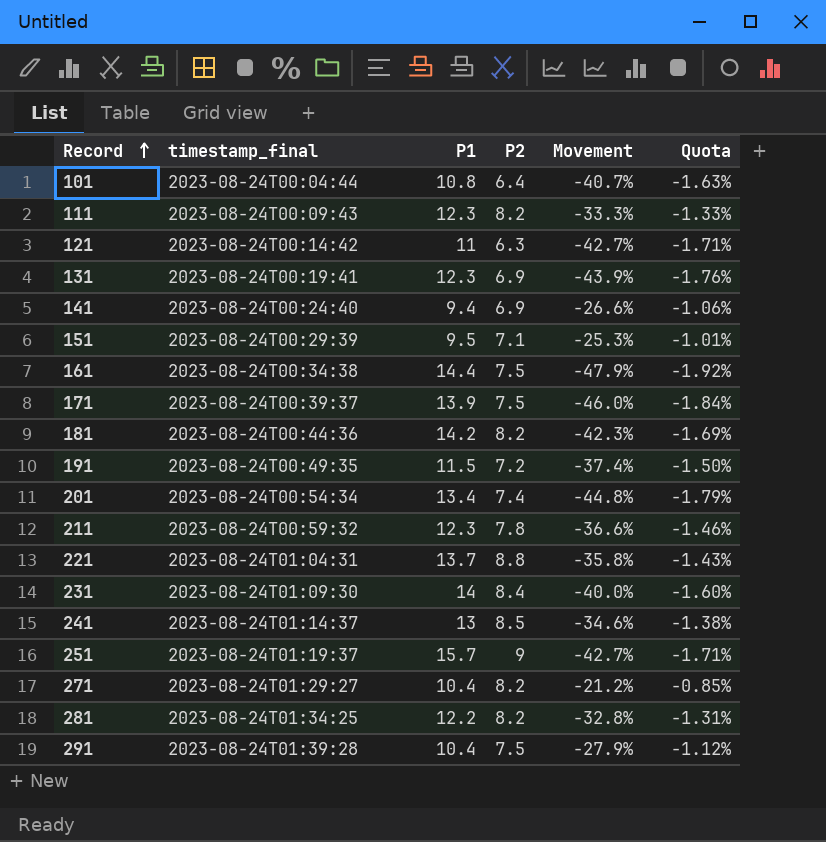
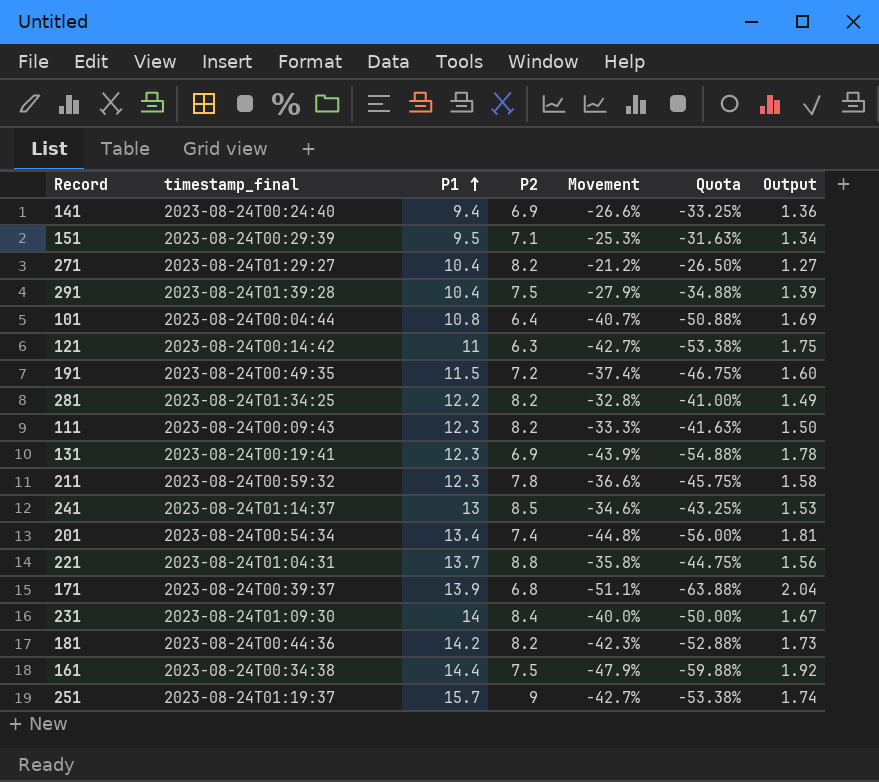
row order: Record ascending -> P1 ascending
column Quota | formula: [Movement] * 0.04 -> [Movement] * 1.25
column Output | formula: none -> [P1] / [P2]
171 | P2: 7.5 -> 6.8
171 | Movement: -46.0% -> -51.1%

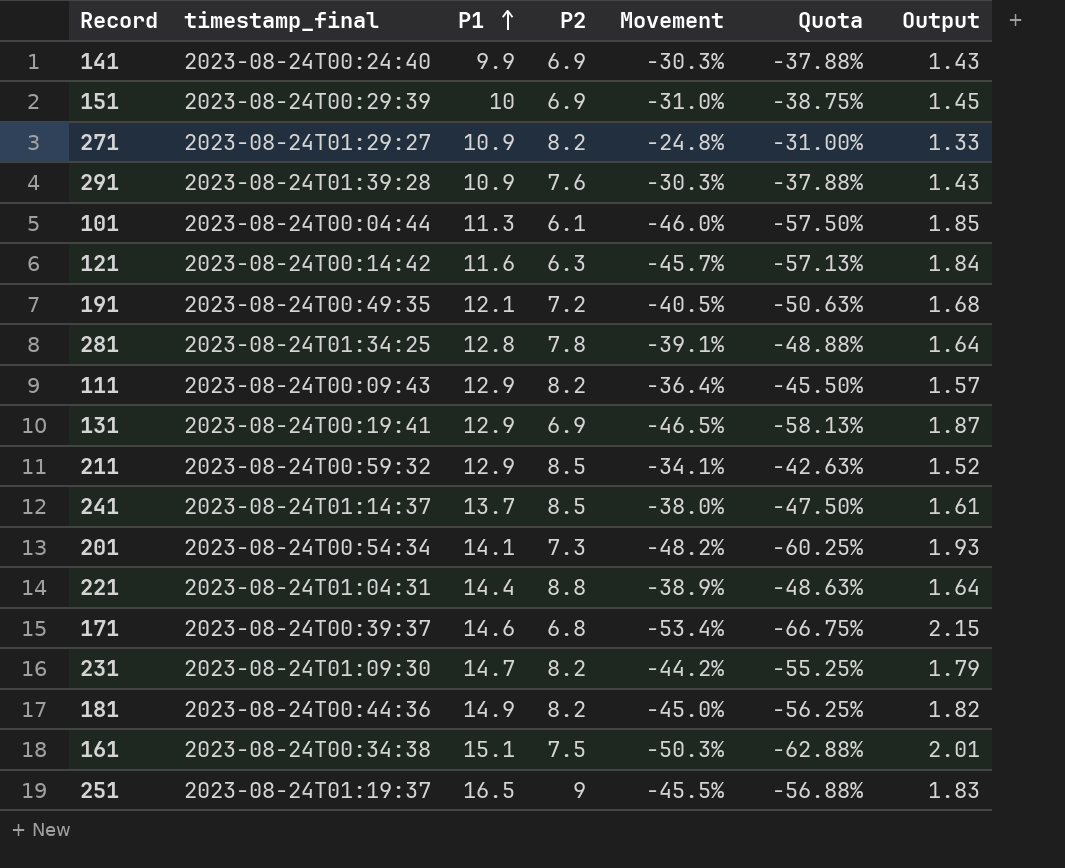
141 | P1: 9.4 -> 9.9
141 | Movement: -26.6% -> -30.3%
141 | Quota: -33.25% -> -37.88%
141 | Output: 1.36 -> 1.43
151 | P1: 9.5 -> 10
151 | P2: 7.1 -> 6.9
151 | Movement: -25.3% -> -31.0%
151 | Quota: -31.63% -> -38.75%
151 | Output: 1.34 -> 1.45
271 | P1: 10.4 -> 10.9
271 | Movement: -21.2% -> -24.8%
271 | Quota: -26.50% -> -31.00%
271 | Output: 1.27 -> 1.33
291 | P1: 10.4 -> 10.9
291 | P2: 7.5 -> 7.6
291 | Movement: -27.9% -> -30.3%
291 | Quota: -34.88% -> -37.88%
291 | Output: 1.39 -> 1.43
101 | P1: 10.8 -> 11.3
101 | P2: 6.4 -> 6.1
101 | Movement: -40.7% -> -46.0%
101 | Quota: -50.88% -> -57.50%
101 | Output: 1.69 -> 1.85
121 | P1: 11 -> 11.6
121 | Movement: -42.7% -> -45.7%
121 | Quota: -53.38% -> -57.13%
121 | Output: 1.75 -> 1.84
191 | P1: 11.5 -> 12.1
191 | Movement: -37.4% -> -40.5%
191 | Quota: -46.75% -> -50.63%
191 | Output: 1.60 -> 1.68
281 | P1: 12.2 -> 12.8
281 | P2: 8.2 -> 7.8
281 | Movement: -32.8% -> -39.1%
281 | Quota: -41.00% -> -48.88%
281 | Output: 1.49 -> 1.64
111 | P1: 12.3 -> 12.9
111 | Movement: -33.3% -> -36.4%
111 | Quota: -41.63% -> -45.50%
111 | Output: 1.50 -> 1.57
131 | P1: 12.3 -> 12.9
131 | Movement: -43.9% -> -46.5%
131 | Quota: -54.88% -> -58.13%
131 | Output: 1.78 -> 1.87
211 | P1: 12.3 -> 12.9
211 | P2: 7.8 -> 8.5
211 | Movement: -36.6% -> -34.1%
211 | Quota: -45.75% -> -42.63%
211 | Output: 1.58 -> 1.52
241 | P1: 13 -> 13.7
241 | Movement: -34.6% -> -38.0%
241 | Quota: -43.25% -> -47.50%
241 | Output: 1.53 -> 1.61
201 | P1: 13.4 -> 14.1
201 | P2: 7.4 -> 7.3
201 | Movement: -44.8% -> -48.2%
201 | Quota: -56.00% -> -60.25%
201 | Output: 1.81 -> 1.93
221 | P1: 13.7 -> 14.4
221 | Movement: -35.8% -> -38.9%
221 | Quota: -44.75% -> -48.63%
221 | Output: 1.56 -> 1.64
171 | P1: 13.9 -> 14.6
171 | Movement: -51.1% -> -53.4%
171 | Quota: -63.88% -> -66.75%
171 | Output: 2.04 -> 2.15
231 | P1: 14 -> 14.7
231 | P2: 8.4 -> 8.2
231 | Movement: -40.0% -> -44.2%
231 | Quota: -50.00% -> -55.25%
231 | Output: 1.67 -> 1.79
181 | P1: 14.2 -> 14.9
181 | Movement: -42.3% -> -45.0%
181 | Quota: -52.88% -> -56.25%
181 | Output: 1.73 -> 1.82
161 | P1: 14.4 -> 15.1
161 | Movement: -47.9% -> -50.3%
161 | Quota: -59.88% -> -62.88%
161 | Output: 1.92 -> 2.01
251 | P1: 15.7 -> 16.5
251 | Movement: -42.7% -> -45.5%
251 | Quota: -53.38% -> -56.88%
251 | Output: 1.74 -> 1.83

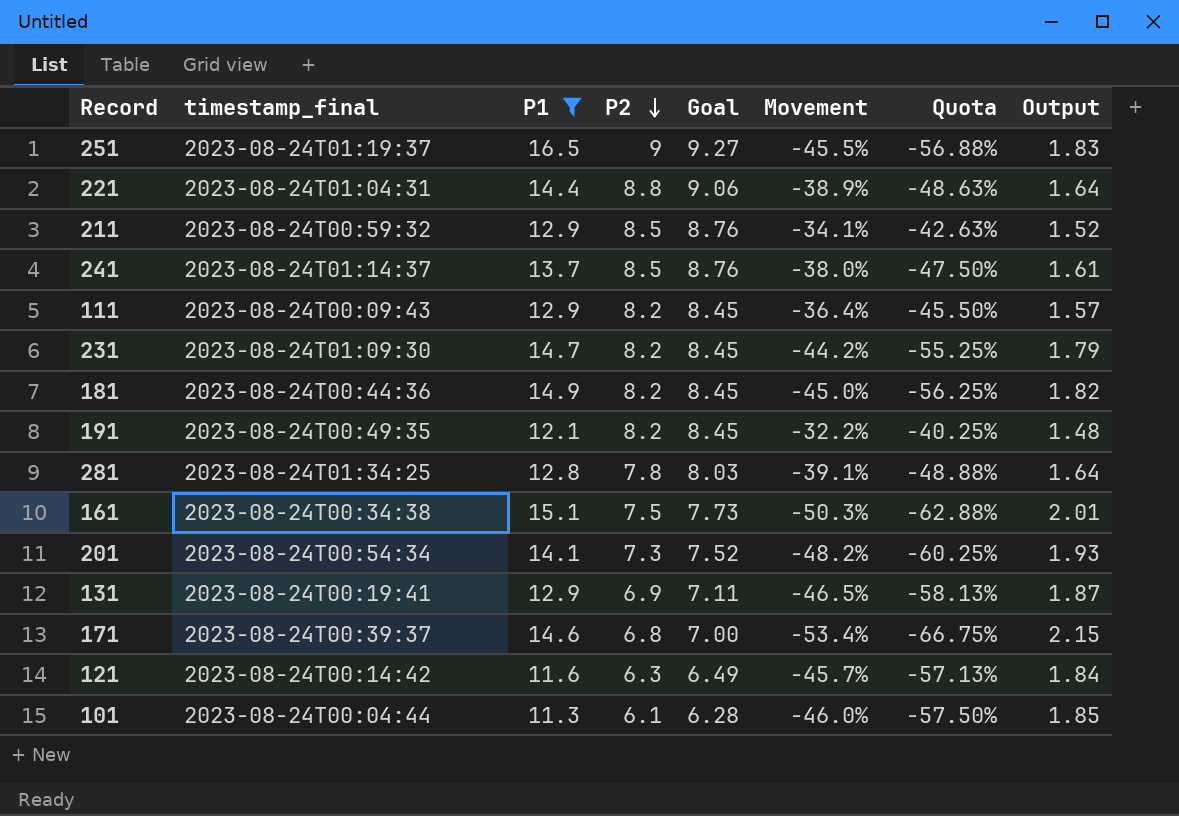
filter: none -> P1 >= 11.3
row order: P1 ascending -> P2 descending
column Goal | formula: none -> [P2] * 1.03
191 | P2: 7.2 -> 8.2
191 | Movement: -40.5% -> -32.2%
191 | Quota: -50.63% -> -40.25%
191 | Output: 1.68 -> 1.48

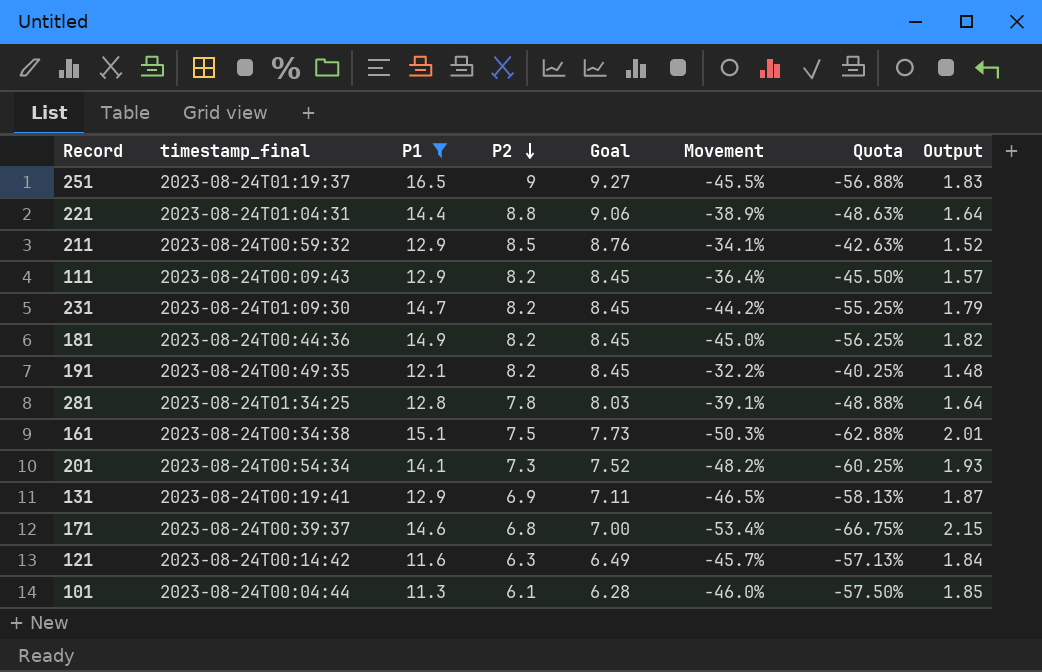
row 241: 2023-08-24T01:14:37 | 13.7 | 8.5 | 8.76 | -38.0% | -47.50% | 1.61 -> none

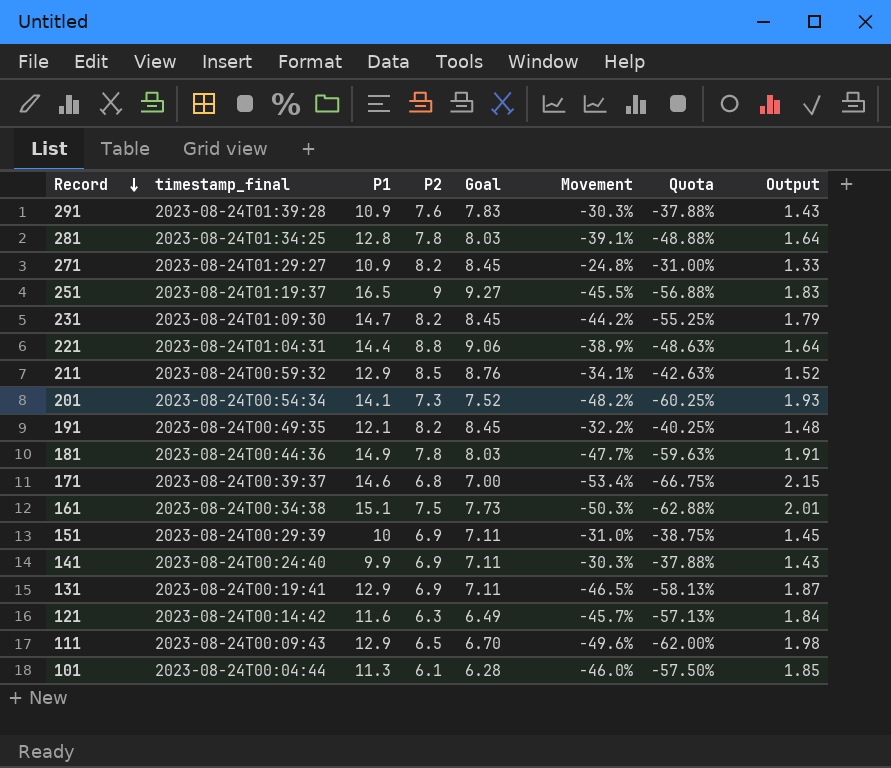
filter: P1 >= 11.3 -> none
row order: P2 descending -> Record descending
181 | P2: 8.2 -> 7.8
181 | Goal: 8.45 -> 8.03
181 | Movement: -45.0% -> -47.7%
181 | Quota: -56.25% -> -59.63%
181 | Output: 1.82 -> 1.91
111 | P2: 8.2 -> 6.5
111 | Goal: 8.45 -> 6.70
111 | Movement: -36.4% -> -49.6%
111 | Quota: -45.50% -> -62.00%
111 | Output: 1.57 -> 1.98

